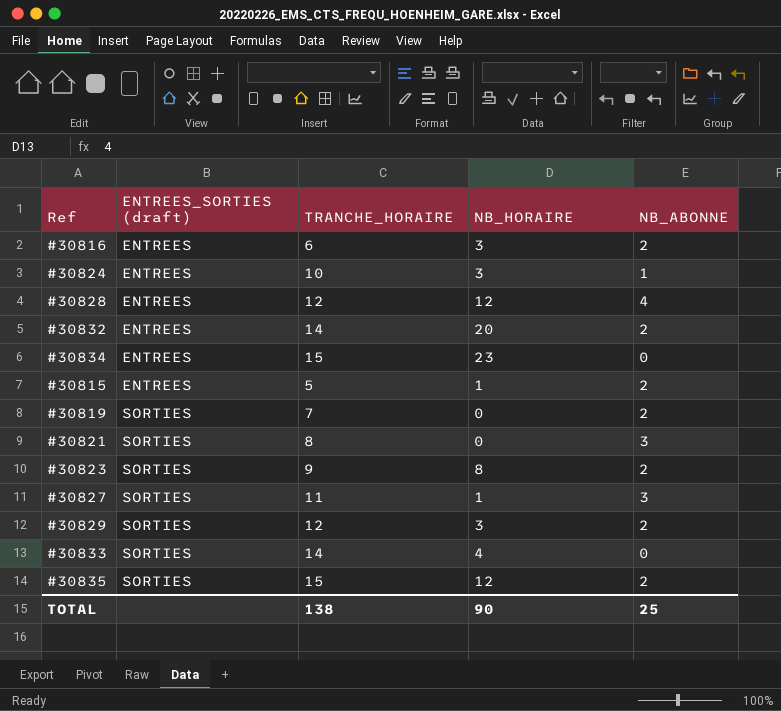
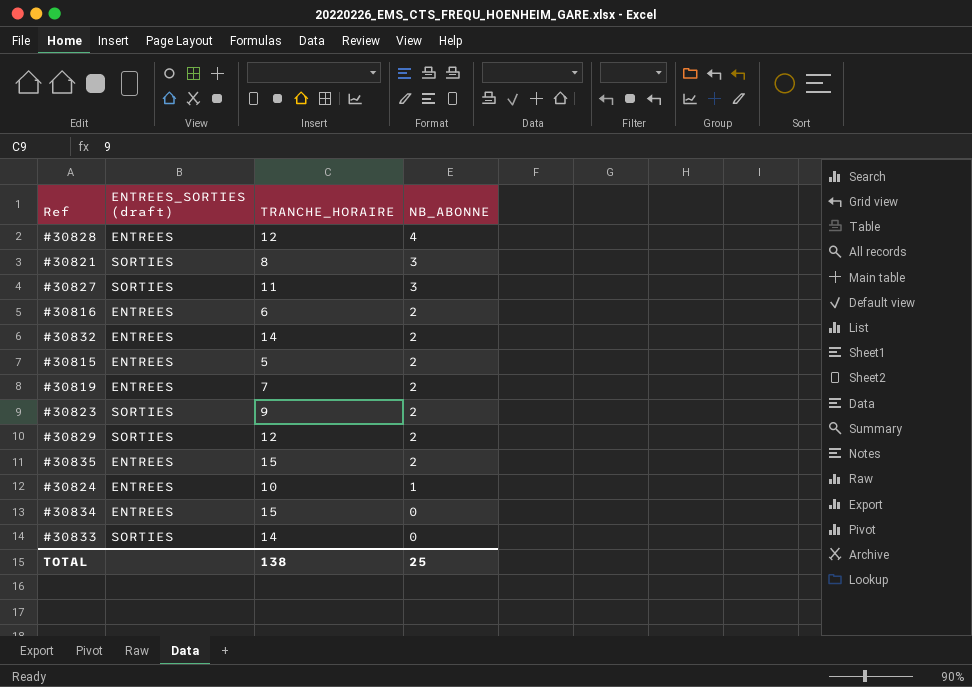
row order: ENTREES_SORTIES (draft) ascending -> NB_ABONNE descending
column NB_HORAIRE | position: 4 -> none
#30819 | ENTREES_SORTIES (draft): SORTIES -> ENTREES
#30835 | ENTREES_SORTIES (draft): SORTIES -> ENTREES

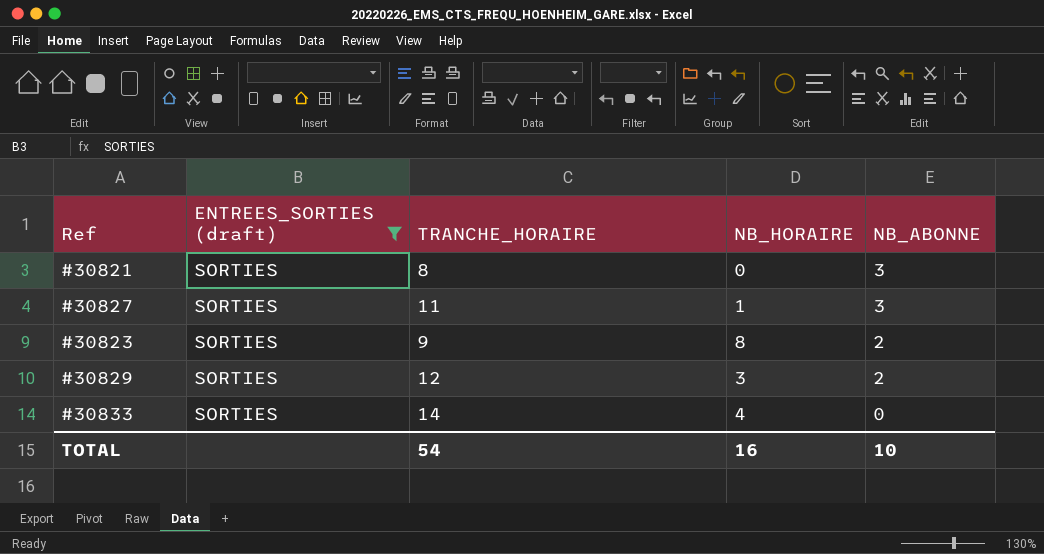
filter: none -> ENTREES_SORTIES (draft) = SORTIES
column NB_HORAIRE | position: none -> 4
TOTAL | TRANCHE_HORAIRE: 138 -> 54
TOTAL | NB_ABONNE: 25 -> 10

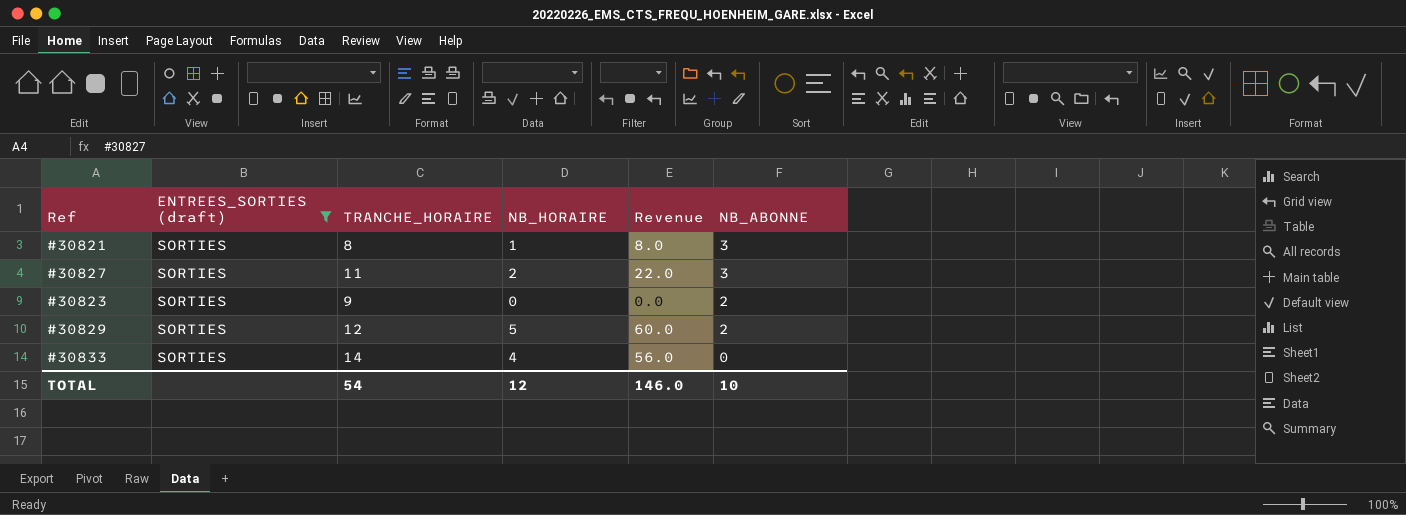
column Revenue | formula: none -> [TRANCHE_HORAIRE] * [NB_HORAIRE]
#30821 | NB_HORAIRE: 0 -> 1
#30827 | NB_HORAIRE: 1 -> 2
#30823 | NB_HORAIRE: 8 -> 0
#30829 | NB_HORAIRE: 3 -> 5
TOTAL | NB_HORAIRE: 16 -> 12

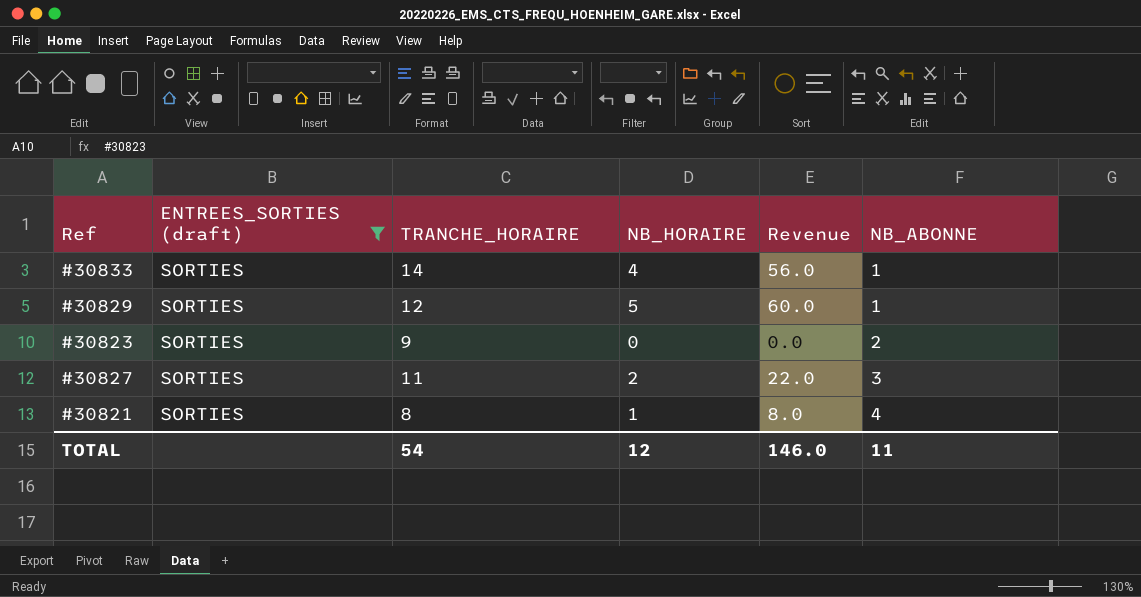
row order: NB_ABONNE descending -> NB_ABONNE ascending
#30833 | NB_ABONNE: 0 -> 1
#30829 | NB_ABONNE: 2 -> 1
#30821 | NB_ABONNE: 3 -> 4
TOTAL | NB_ABONNE: 10 -> 11

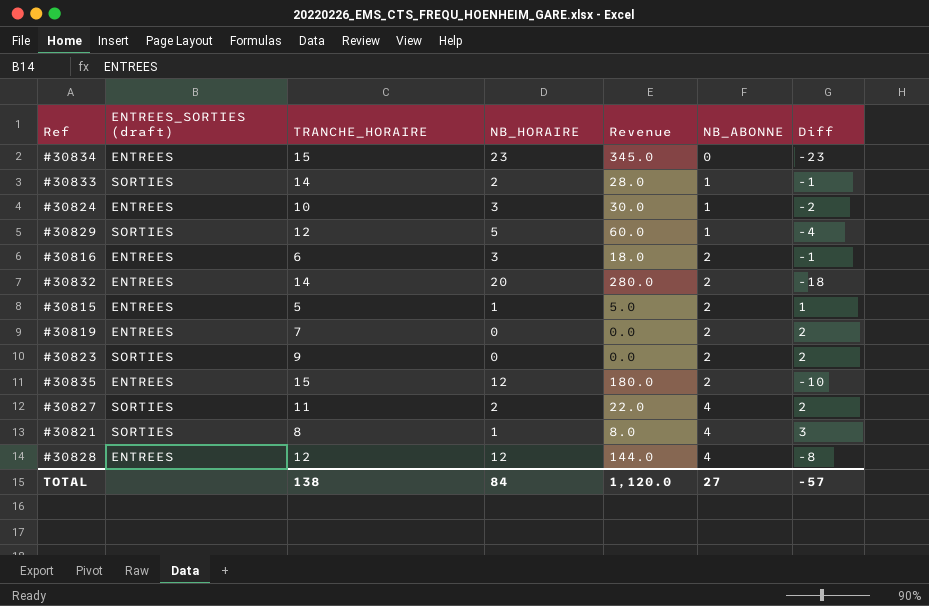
filter: ENTREES_SORTIES (draft) = SORTIES -> none
column Diff | formula: none -> [NB_ABONNE] - [NB_HORAIRE]
#30833 | NB_HORAIRE: 4 -> 2
#30833 | Revenue: 56.0 -> 28.0
#30827 | NB_ABONNE: 3 -> 4
TOTAL | TRANCHE_HORAIRE: 54 -> 138
TOTAL | NB_HORAIRE: 12 -> 84
TOTAL | Revenue: 146.0 -> 1,120.0
TOTAL | NB_ABONNE: 11 -> 27

